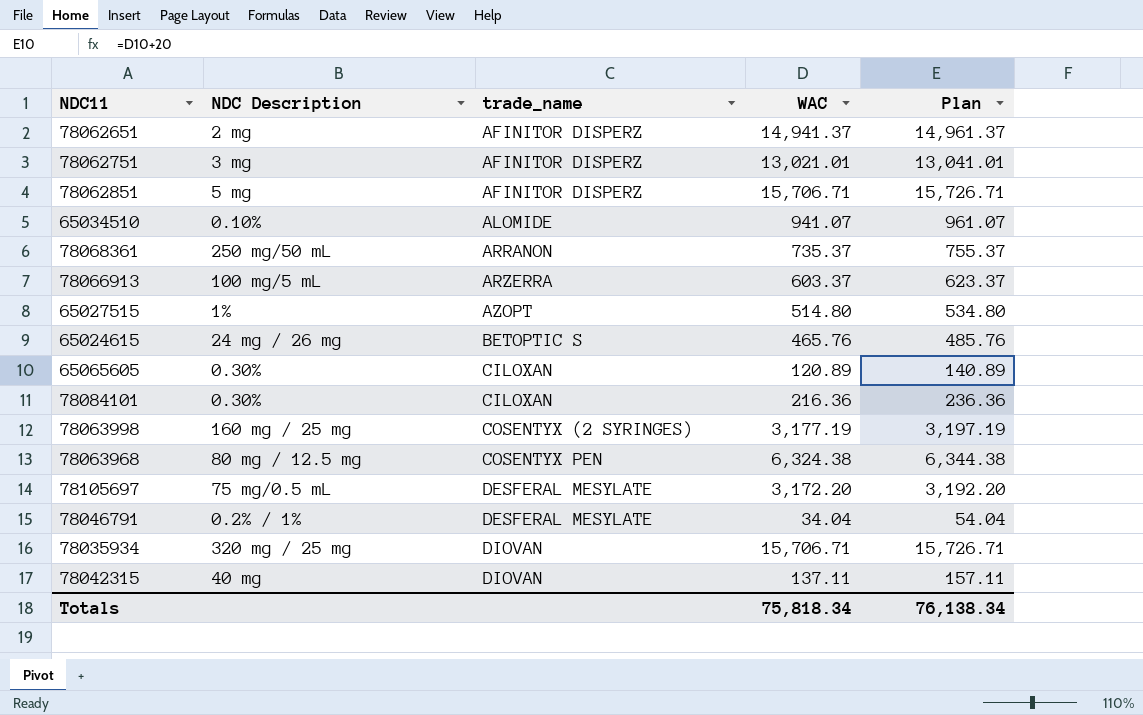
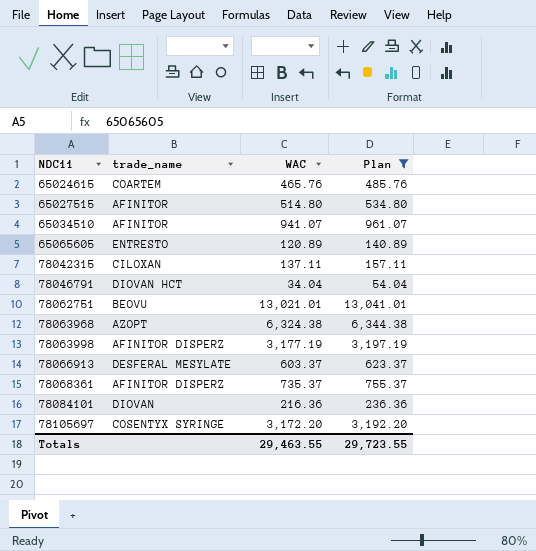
filter: none -> Plan <= 13,041.01
row order: trade_name ascending -> NDC11 ascending
column NDC Description | position: 2 -> none
65024615 | trade_name: BETOPTIC S -> COARTEM
65027515 | trade_name: AZOPT -> AFINITOR
65034510 | trade_name: ALOMIDE -> AFINITOR
65065605 | trade_name: CILOXAN -> ENTRESTO
78042315 | trade_name: DIOVAN -> CILOXAN
78046791 | trade_name: DESFERAL MESYLATE -> DIOVAN HCT
78062751 | trade_name: AFINITOR DISPERZ -> BEOVU
78063968 | trade_name: COSENTYX PEN -> AZOPT
78063998 | trade_name: COSENTYX (2 SYRINGES) -> AFINITOR DISPERZ
78066913 | trade_name: ARZERRA -> DESFERAL MESYLATE
78068361 | trade_name: ARRANON -> AFINITOR DISPERZ
78084101 | trade_name: CILOXAN -> DIOVAN
78105697 | trade_name: DESFERAL MESYLATE -> COSENTYX SYRINGE
Totals | WAC: 75,818.34 -> 29,463.55
Totals | Plan: 76,138.34 -> 29,723.55

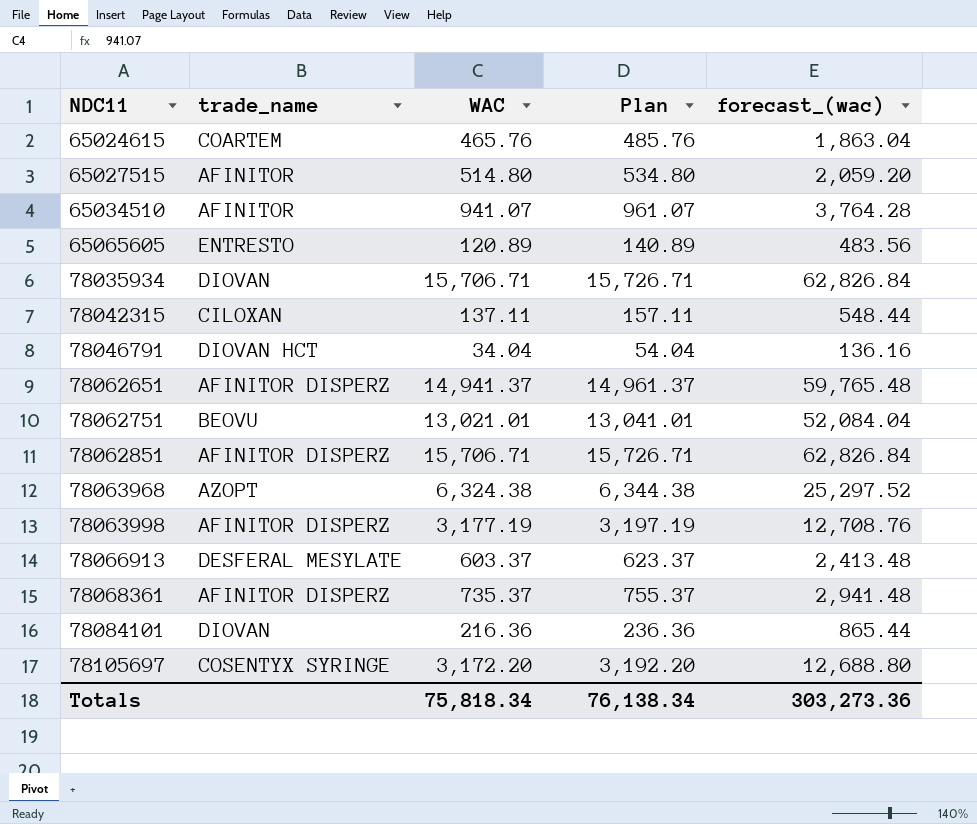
filter: Plan <= 13,041.01 -> none
column forecast_(wac) | formula: none -> [WAC] * 4
Totals | WAC: 29,463.55 -> 75,818.34
Totals | Plan: 29,723.55 -> 76,138.34

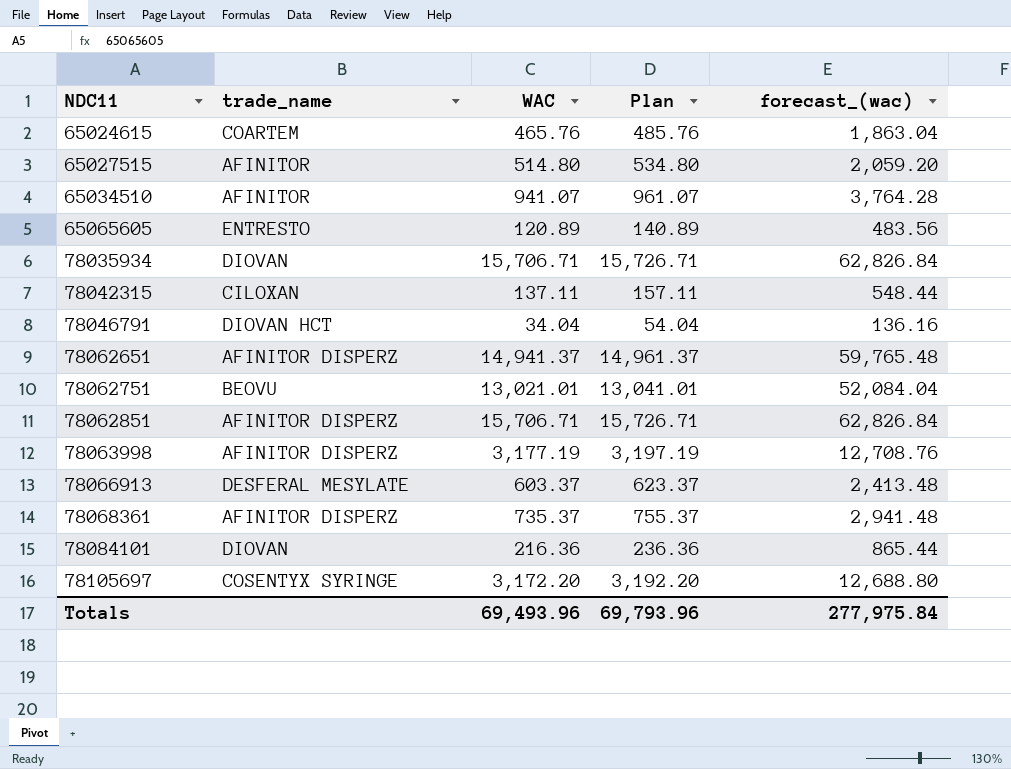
row 78063968: AZOPT | 6,324.38 | 6,344.38 | 25,297.52 -> none
Totals | WAC: 75,818.34 -> 69,493.96
Totals | Plan: 76,138.34 -> 69,793.96
Totals | forecast_(wac): 303,273.36 -> 277,975.84

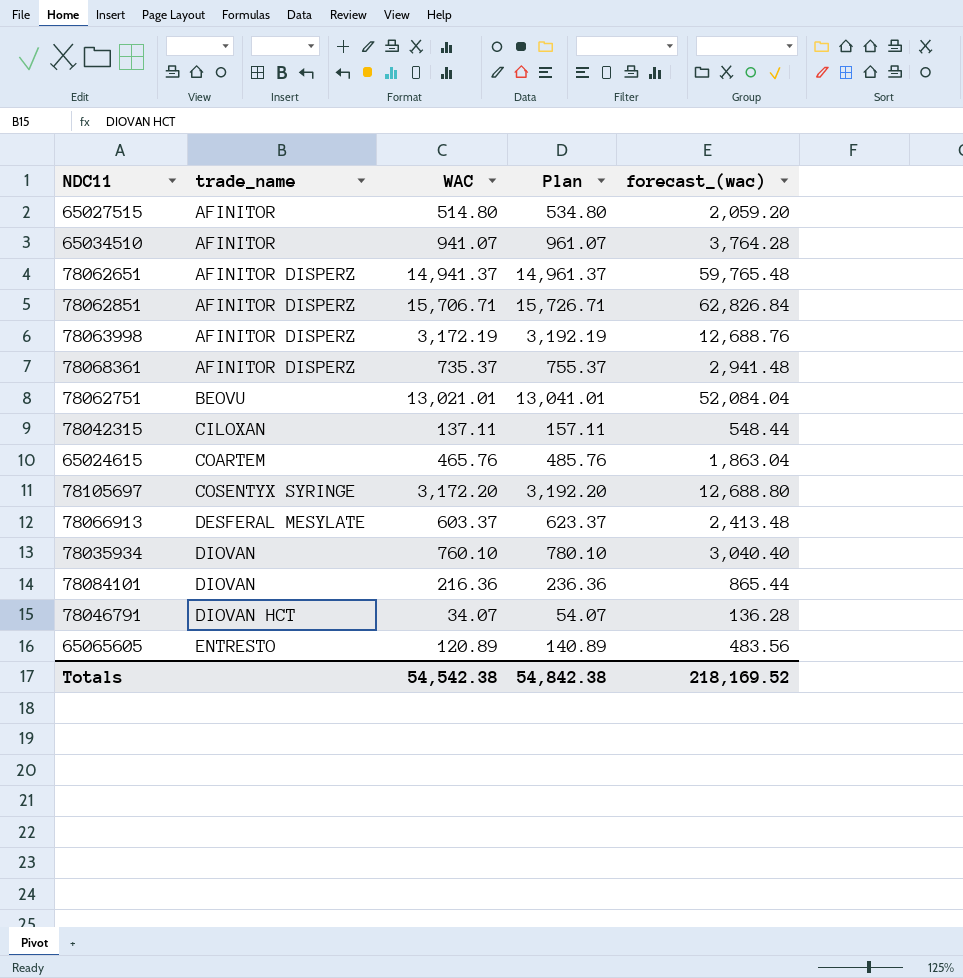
row order: NDC11 ascending -> trade_name ascending
78063998 | WAC: 3,177.19 -> 3,172.19
78063998 | Plan: 3,197.19 -> 3,192.19
78063998 | forecast_(wac): 12,708.76 -> 12,688.76
78035934 | WAC: 15,706.71 -> 760.10
78035934 | Plan: 15,726.71 -> 780.10
78035934 | forecast_(wac): 62,826.84 -> 3,040.40
78046791 | WAC: 34.04 -> 34.07
78046791 | Plan: 54.04 -> 54.07
78046791 | forecast_(wac): 136.16 -> 136.28
Totals | WAC: 69,493.96 -> 54,542.38
Totals | Plan: 69,793.96 -> 54,842.38
Totals | forecast_(wac): 277,975.84 -> 218,169.52

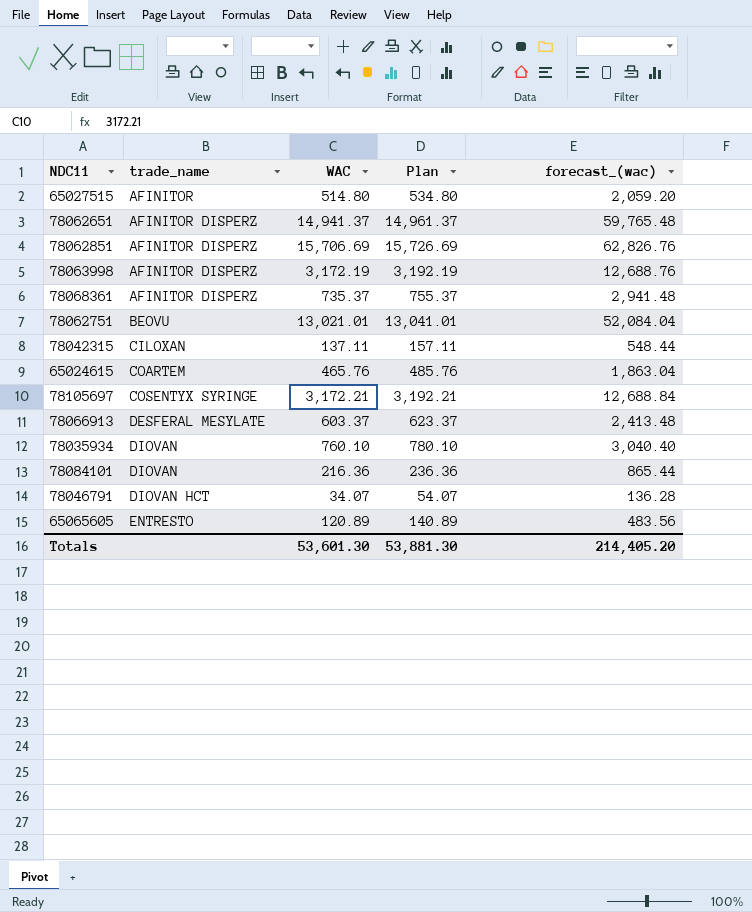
row 65034510: AFINITOR | 941.07 | 961.07 | 3,764.28 -> none
78062851 | WAC: 15,706.71 -> 15,706.69
78062851 | Plan: 15,726.71 -> 15,726.69
78062851 | forecast_(wac): 62,826.84 -> 62,826.76
78105697 | WAC: 3,172.20 -> 3,172.21
78105697 | Plan: 3,192.20 -> 3,192.21
78105697 | forecast_(wac): 12,688.80 -> 12,688.84
Totals | WAC: 54,542.38 -> 53,601.30
Totals | Plan: 54,842.38 -> 53,881.30
Totals | forecast_(wac): 218,169.52 -> 214,405.20

